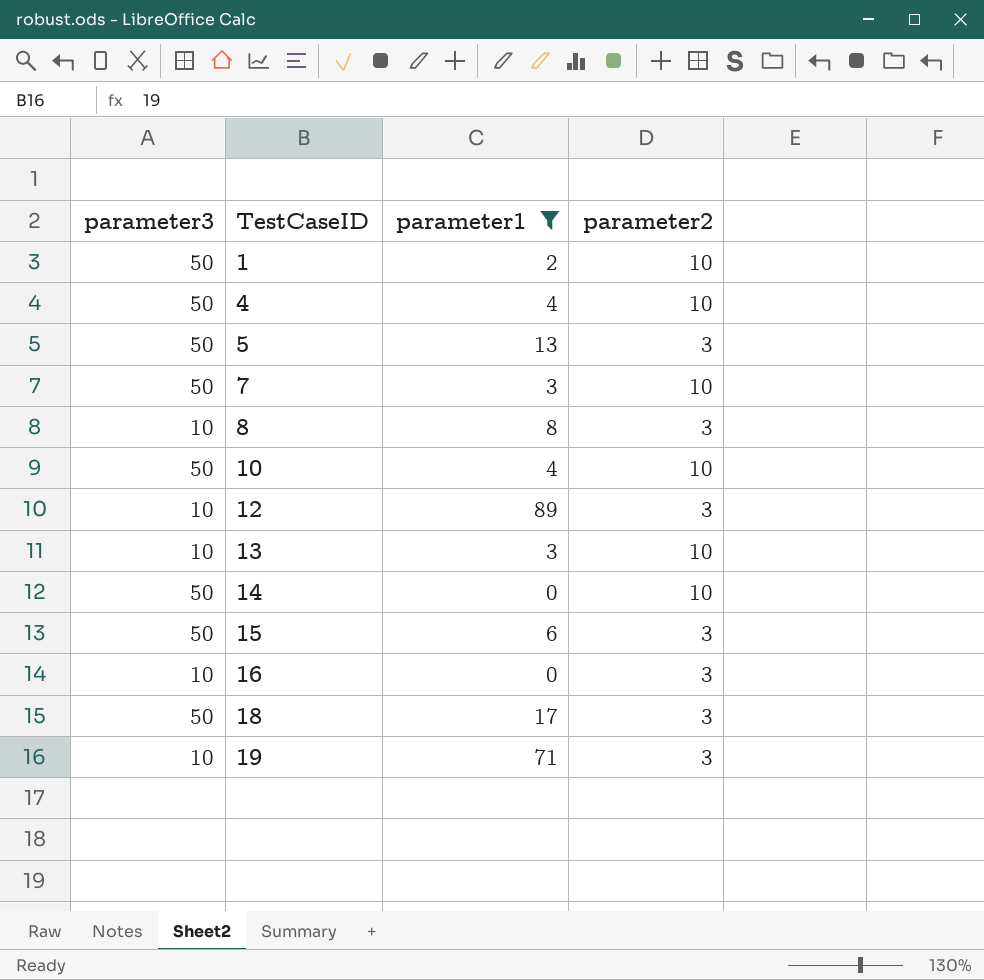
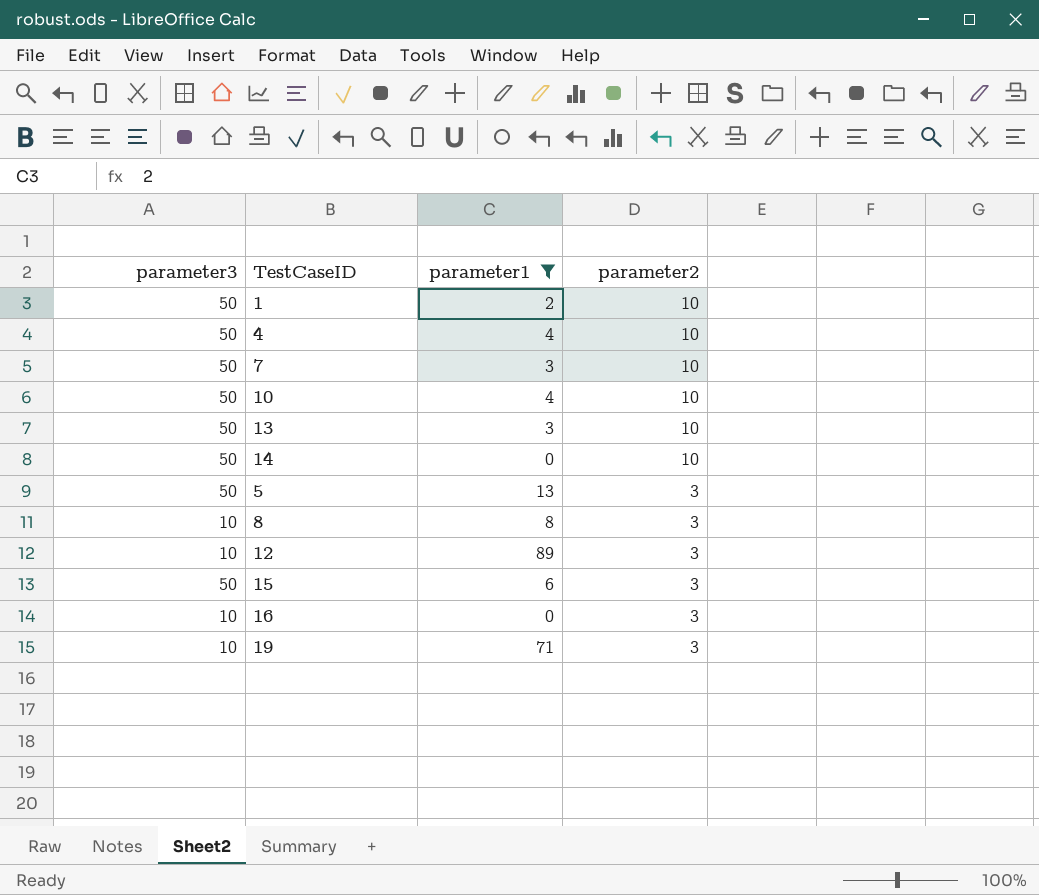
row order: TestCaseID ascending -> parameter2 descending
row 18: 50 | 17 | 3 -> none
13 | parameter3: 10 -> 50

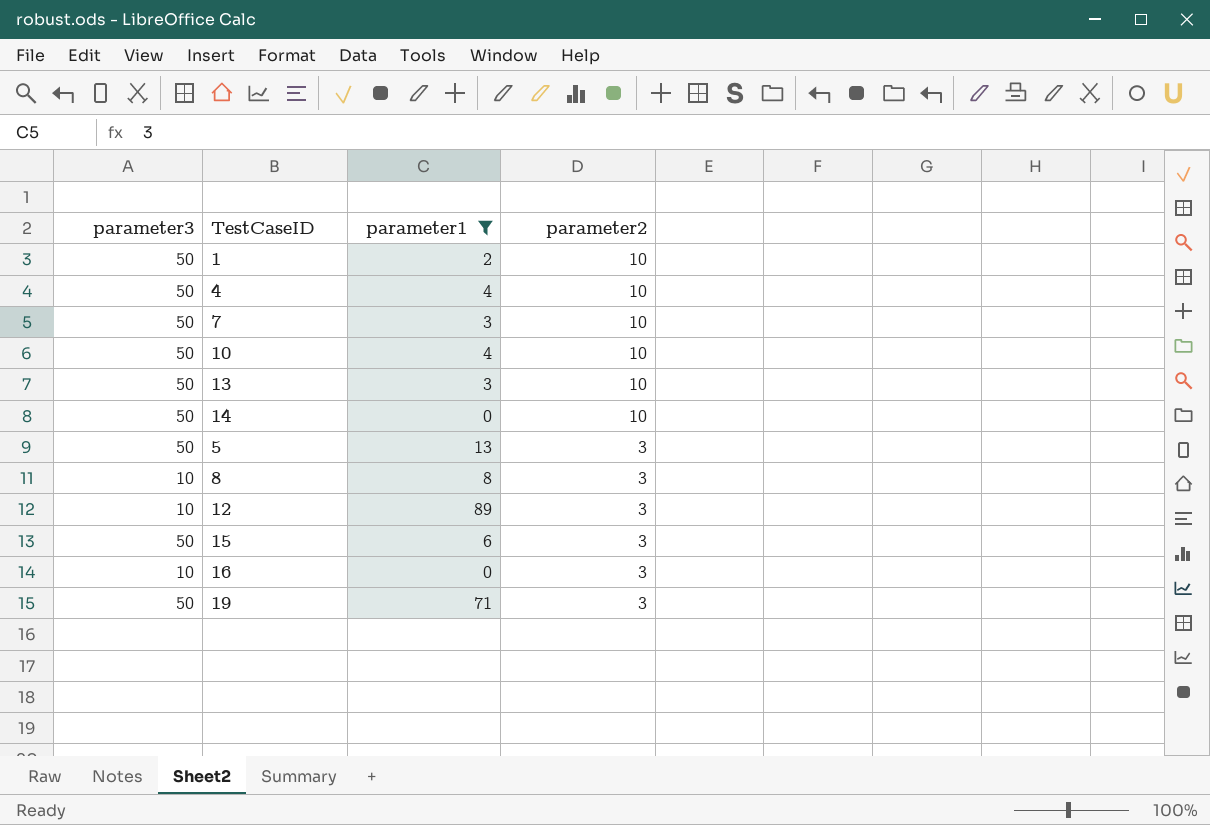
19 | parameter3: 10 -> 50

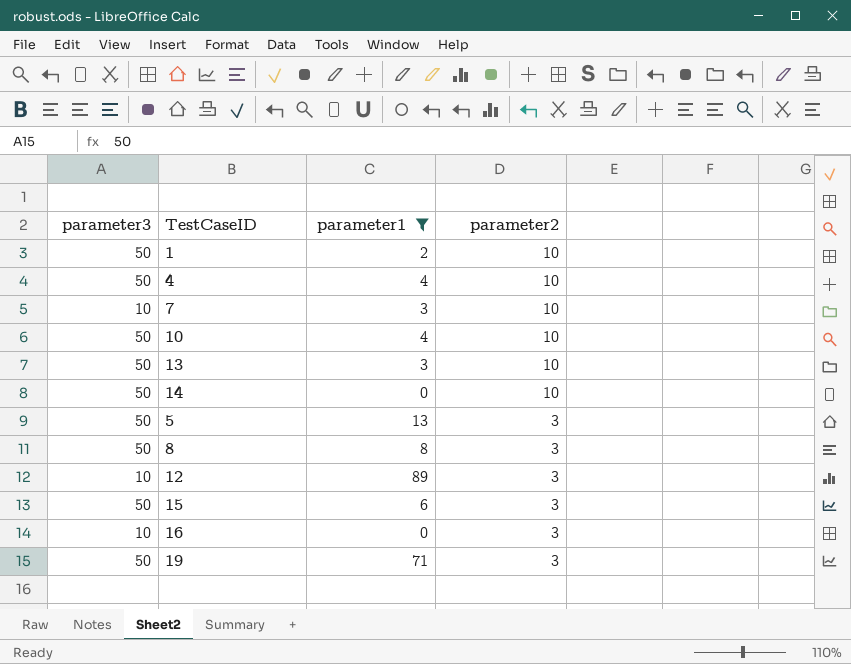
7 | parameter3: 50 -> 10
8 | parameter3: 10 -> 50

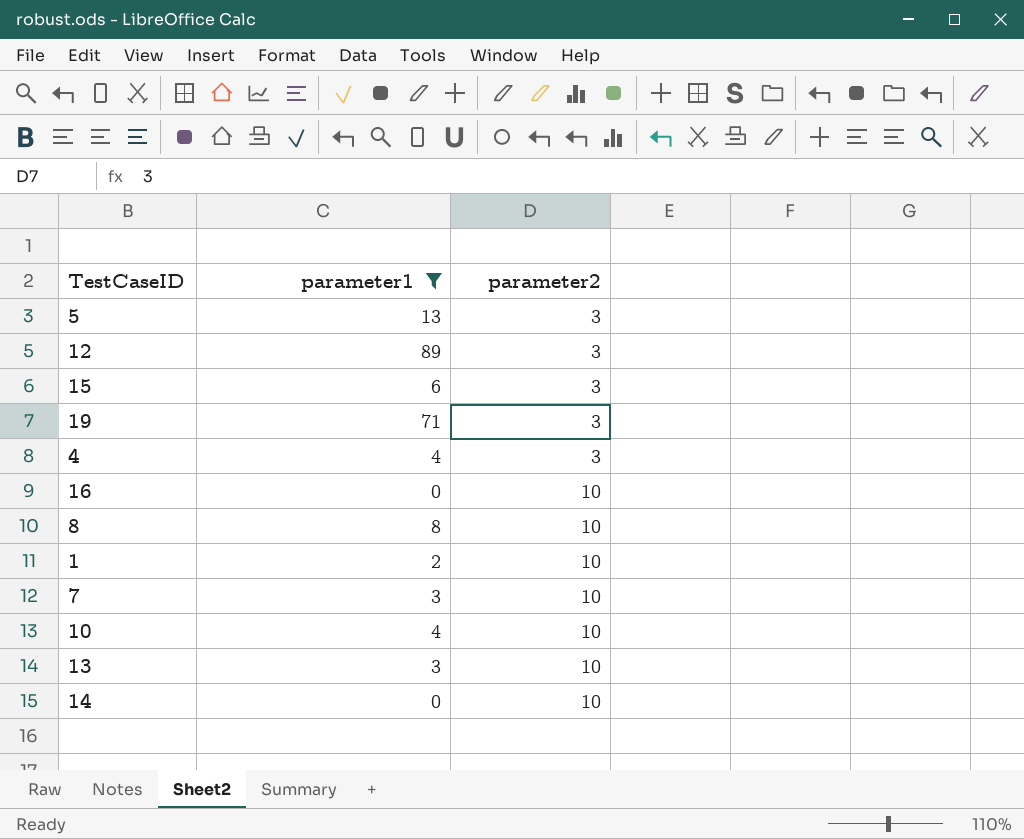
row order: parameter2 descending -> parameter2 ascending
column parameter3 | position: 1 -> none
4 | parameter2: 10 -> 3
16 | parameter2: 3 -> 10
8 | parameter2: 3 -> 10

